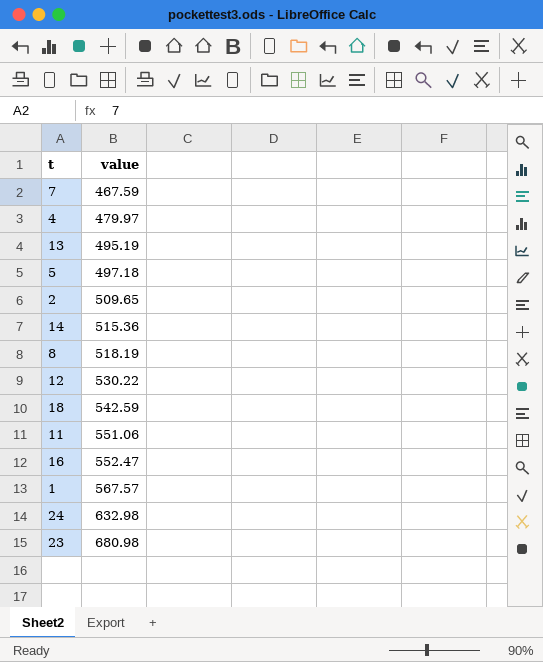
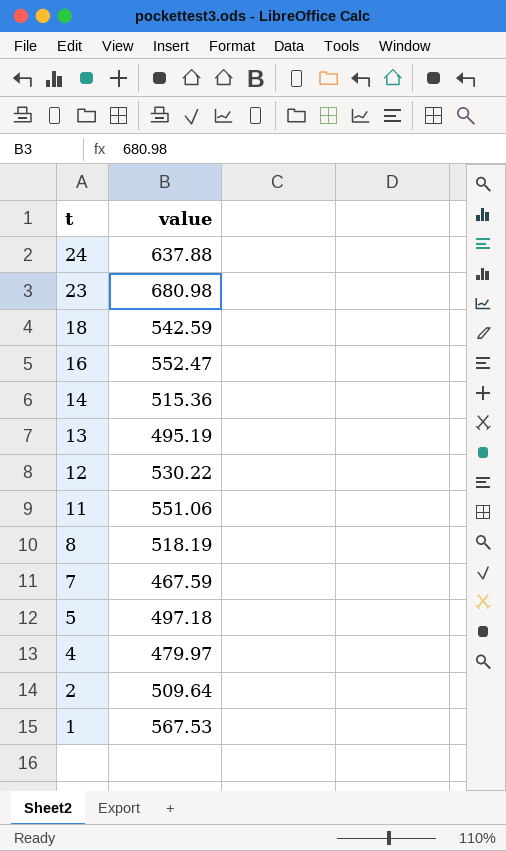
row order: value ascending -> t descending
24 | value: 632.98 -> 637.88
2 | value: 509.65 -> 509.64
1 | value: 567.57 -> 567.53

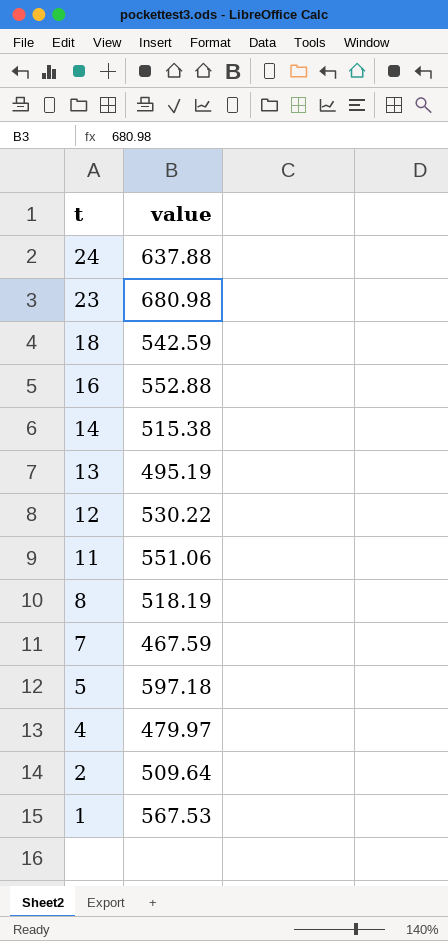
16 | value: 552.47 -> 552.88
14 | value: 515.36 -> 515.38
5 | value: 497.18 -> 597.18

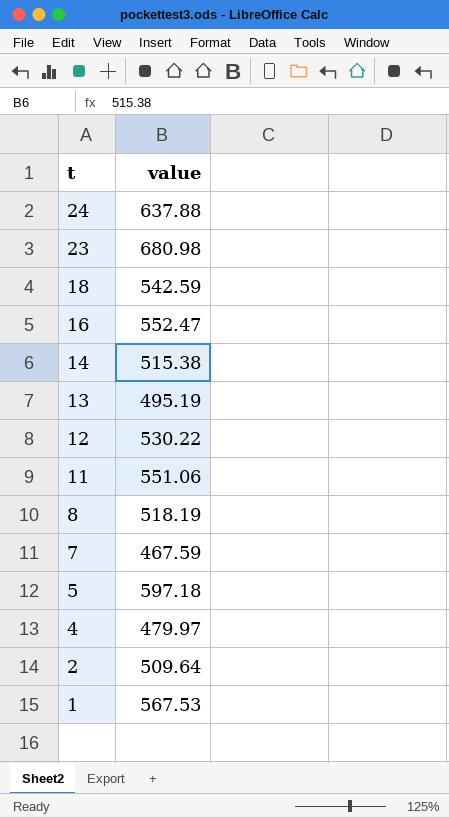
16 | value: 552.88 -> 552.47

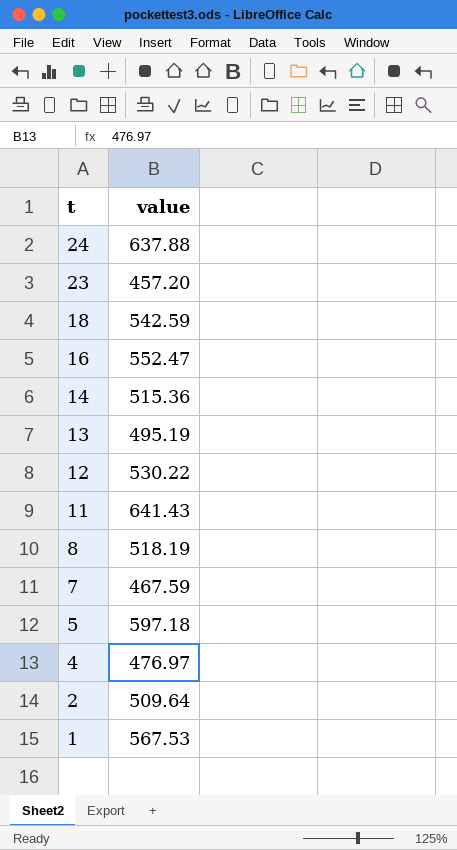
23 | value: 680.98 -> 457.20
14 | value: 515.38 -> 515.36
11 | value: 551.06 -> 641.43
4 | value: 479.97 -> 476.97

